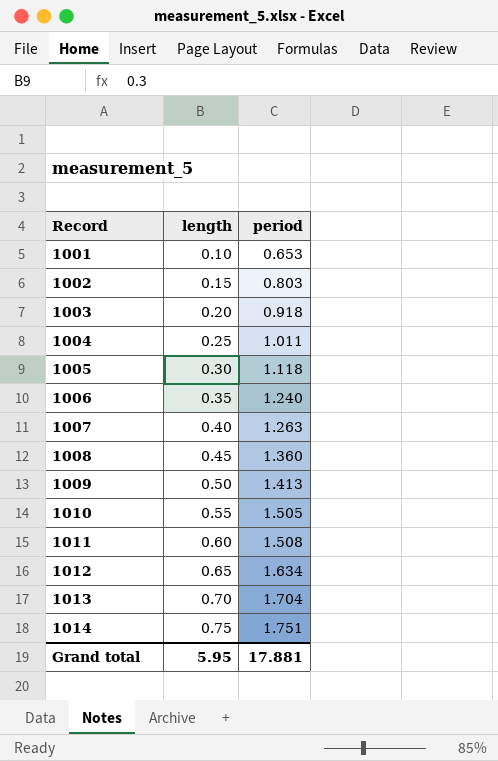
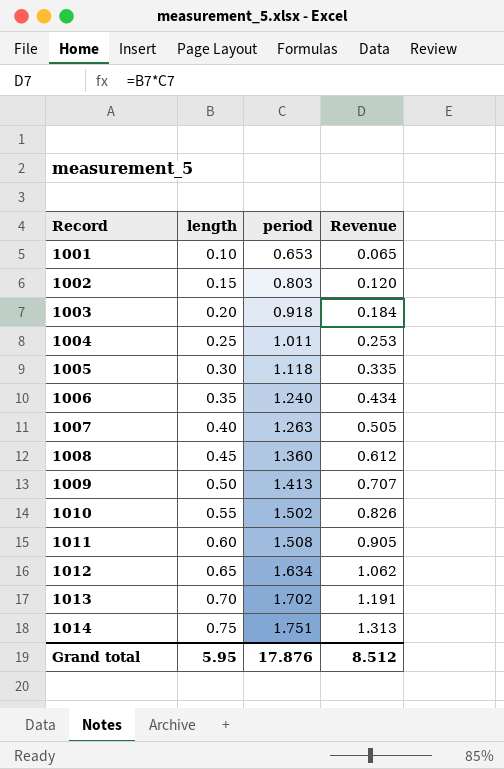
column Revenue | formula: none -> [length] * [period]
1010 | period: 1.505 -> 1.502
1013 | period: 1.704 -> 1.702
Grand total | period: 17.881 -> 17.876

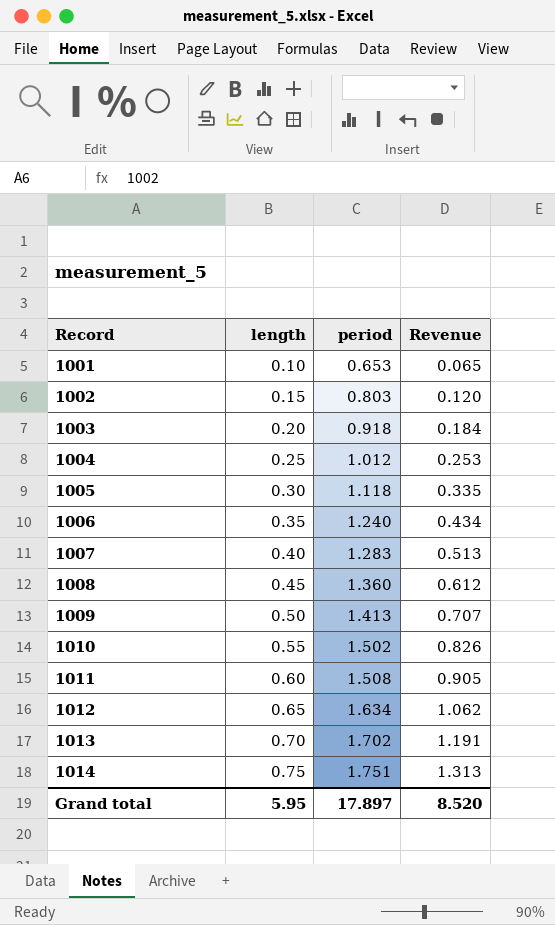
1004 | period: 1.011 -> 1.012
1007 | period: 1.263 -> 1.283
1007 | Revenue: 0.505 -> 0.513
Grand total | period: 17.876 -> 17.897
Grand total | Revenue: 8.512 -> 8.520

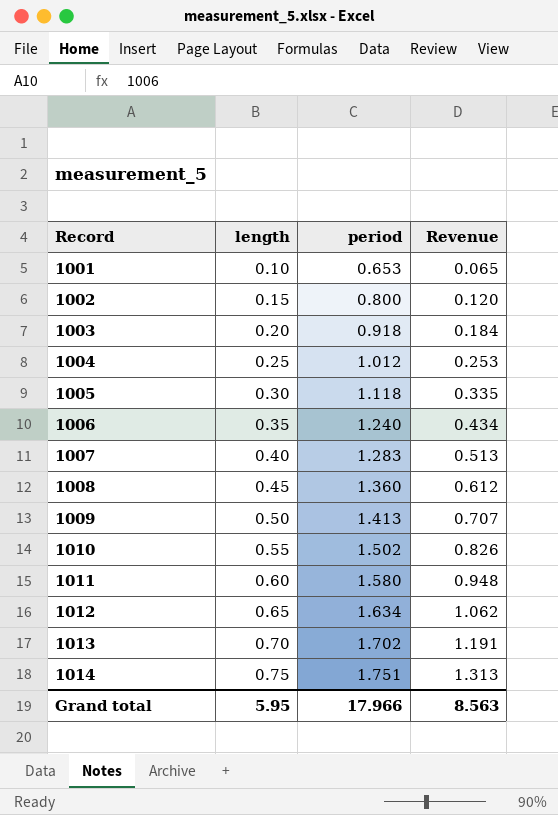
1002 | period: 0.803 -> 0.800
1011 | period: 1.508 -> 1.580
1011 | Revenue: 0.905 -> 0.948
Grand total | period: 17.897 -> 17.966
Grand total | Revenue: 8.520 -> 8.563

